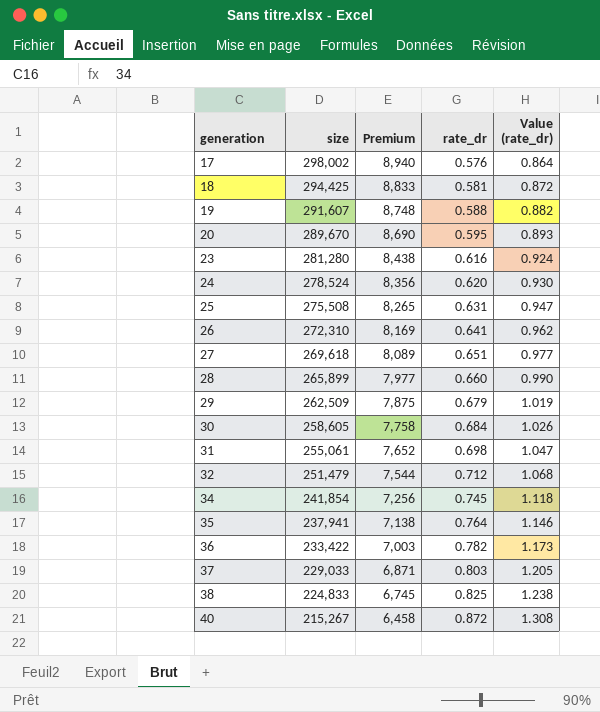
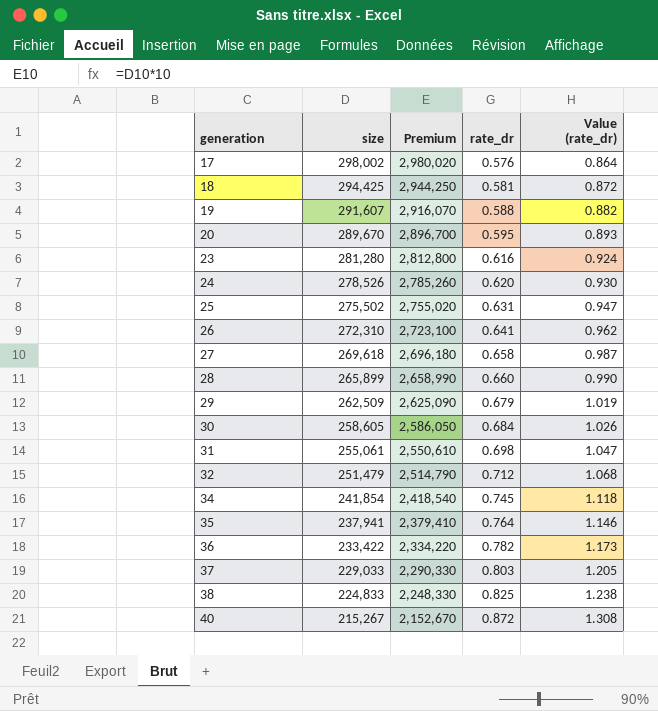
column Premium | formula: [size] * 0.03 -> [size] * 10
24 | size: 278,524 -> 278,526
25 | size: 275,508 -> 275,502
27 | rate_dr: 0.651 -> 0.658
27 | Value (rate_dr): 0.977 -> 0.987

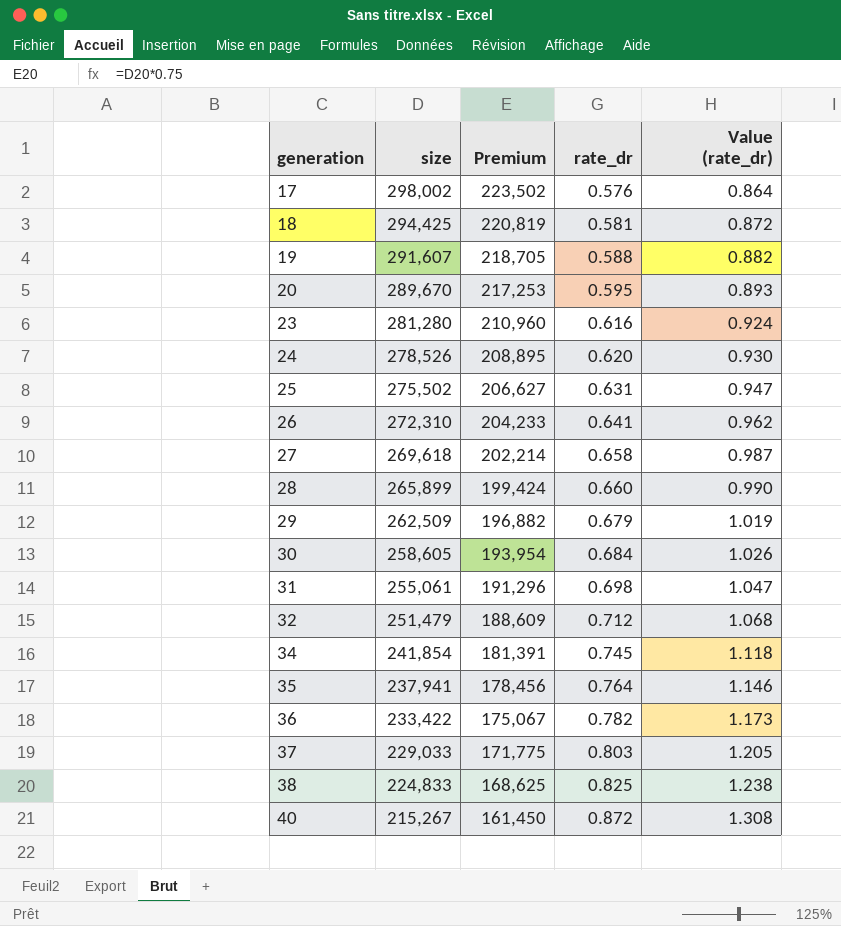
column Premium | formula: [size] * 10 -> [size] * 0.75

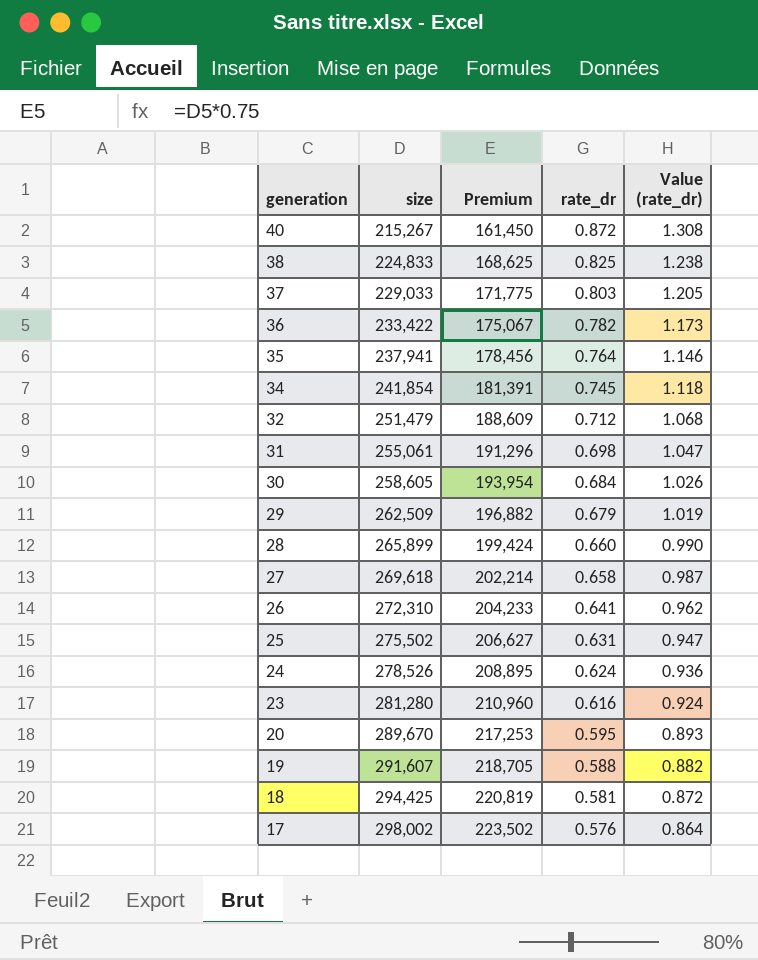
row order: generation ascending -> generation descending
24 | rate_dr: 0.620 -> 0.624
24 | Value (rate_dr): 0.930 -> 0.936

